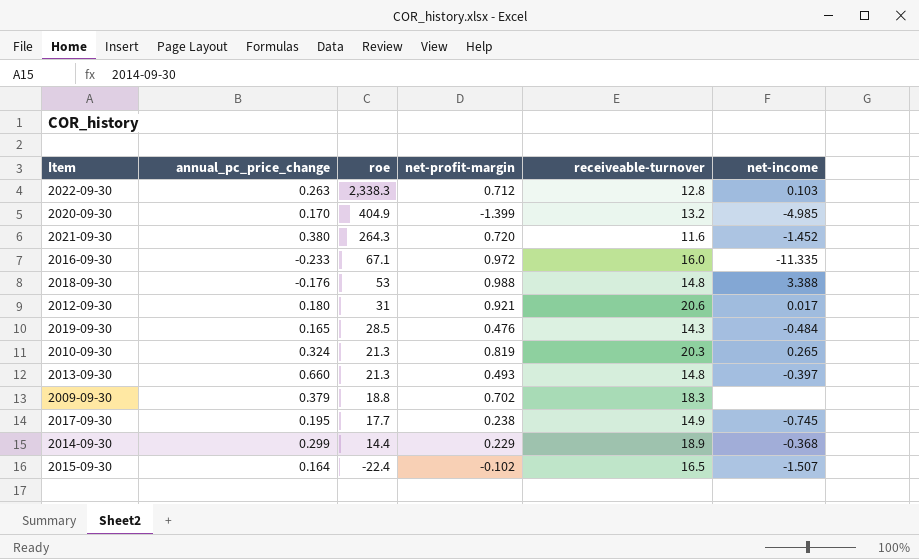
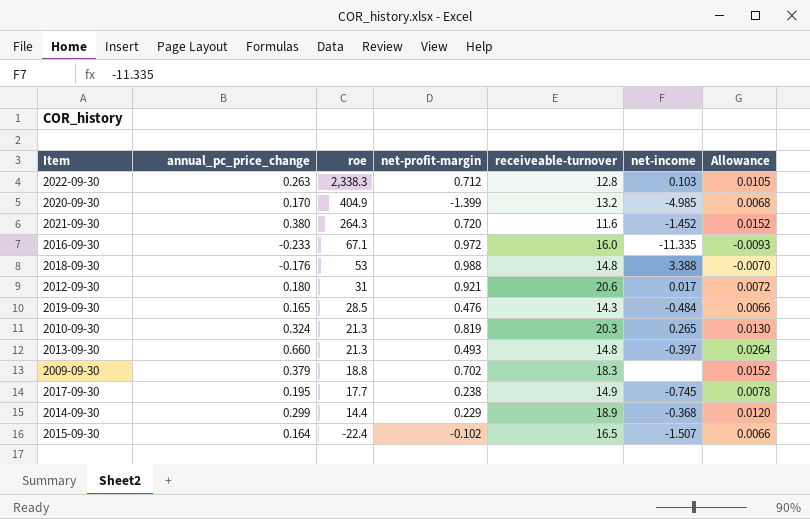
column Allowance | formula: none -> [annual_pc_price_change] * 0.04

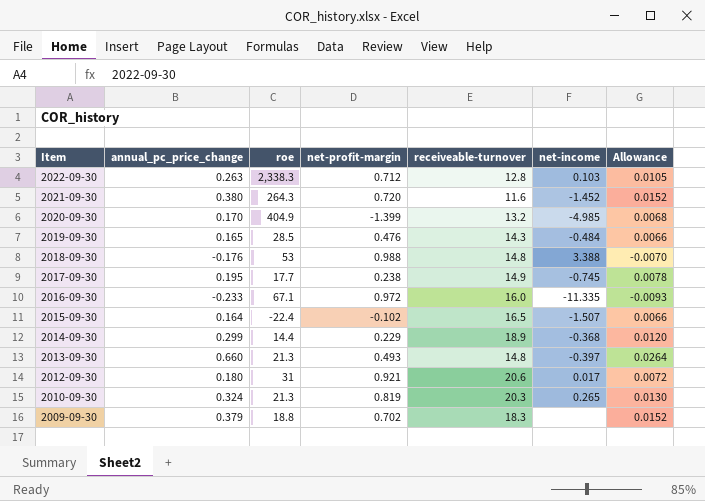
row order: roe descending -> Item descending

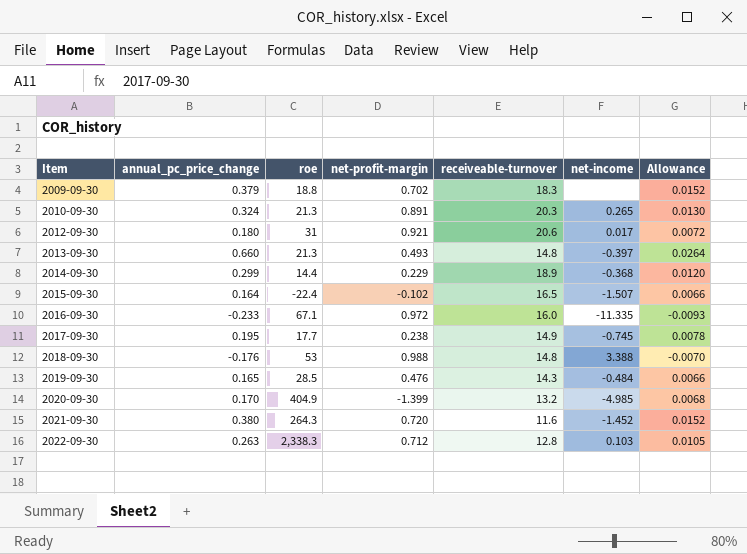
row order: Item descending -> Item ascending
2010-09-30 | net-profit-margin: 0.819 -> 0.891

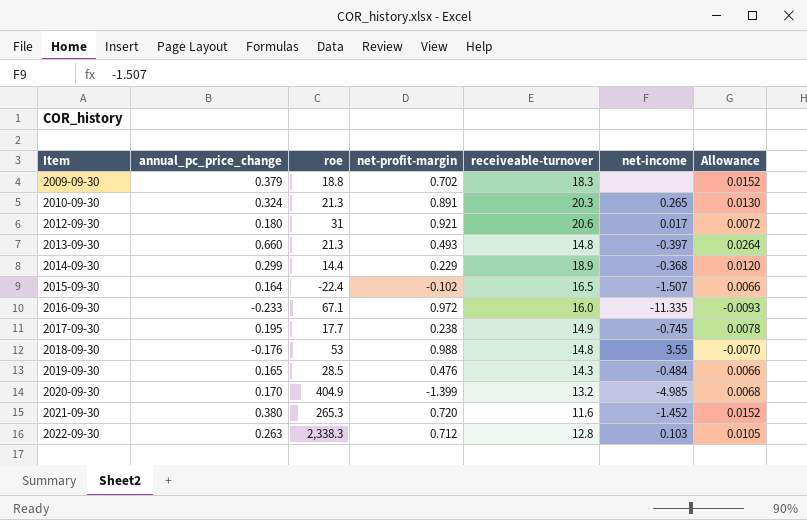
2018-09-30 | net-income: 3.388 -> 3.55
2021-09-30 | roe: 264.3 -> 265.3

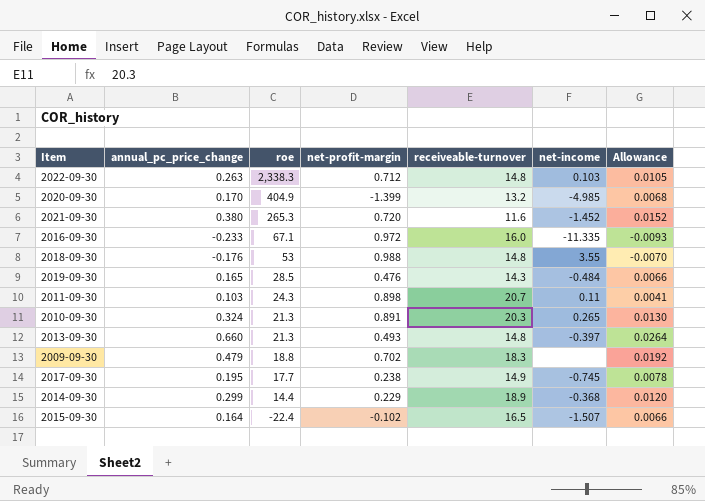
row order: Item ascending -> roe descending
row 2012-09-30: 0.180 | 31 | 0.921 | 20.6 | 0.017 | 0.0072 -> none
2022-09-30 | receiveable-turnover: 12.8 -> 14.8
row 2011-09-30: none -> 0.103 | 24.3 | 0.898 | 20.7 | 0.11 | 0.0041
2009-09-30 | annual_pc_price_change: 0.379 -> 0.479
2009-09-30 | Allowance: 0.0152 -> 0.0192

